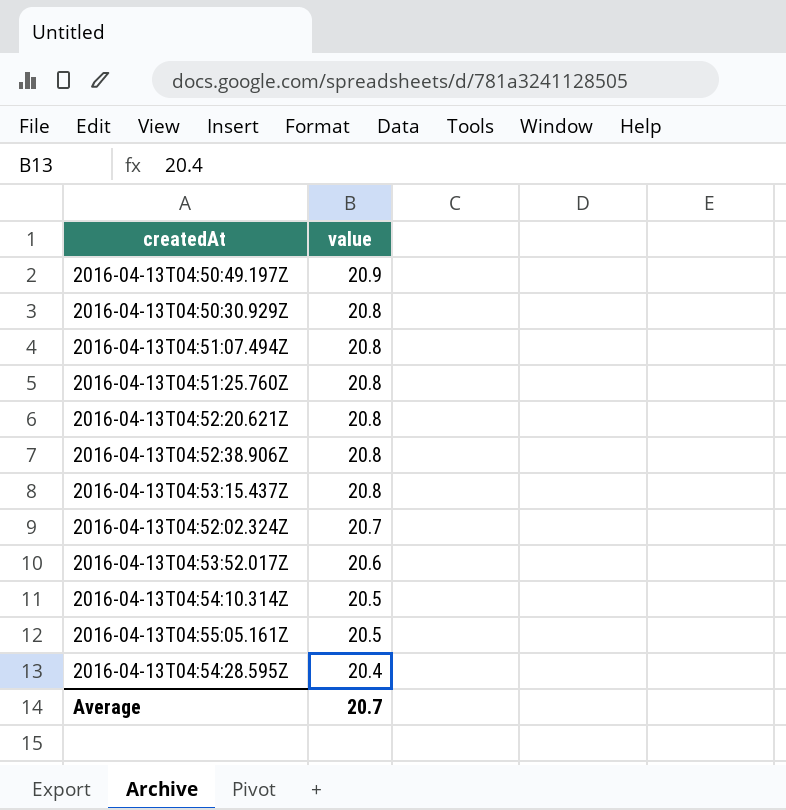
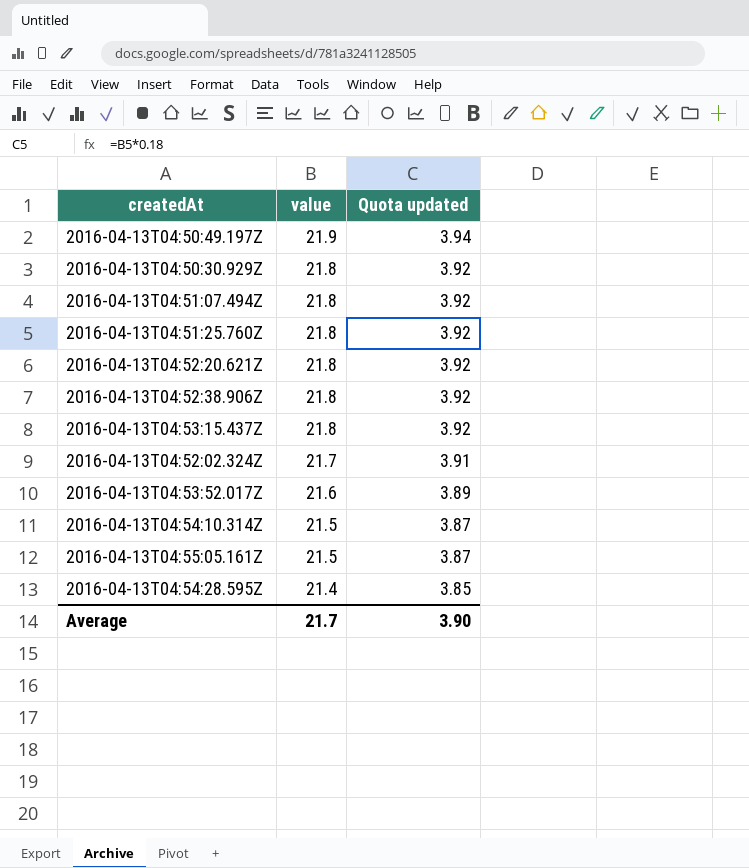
column Quota updated | formula: none -> [value] * 0.18
2016-04-13T04:50:49.197Z | value: 20.9 -> 21.9
2016-04-13T04:50:30.929Z | value: 20.8 -> 21.8
2016-04-13T04:51:07.494Z | value: 20.8 -> 21.8
2016-04-13T04:51:25.760Z | value: 20.8 -> 21.8
2016-04-13T04:52:20.621Z | value: 20.8 -> 21.8
2016-04-13T04:52:38.906Z | value: 20.8 -> 21.8
2016-04-13T04:53:15.437Z | value: 20.8 -> 21.8
2016-04-13T04:52:02.324Z | value: 20.7 -> 21.7
2016-04-13T04:53:52.017Z | value: 20.6 -> 21.6
2016-04-13T04:54:10.314Z | value: 20.5 -> 21.5
2016-04-13T04:55:05.161Z | value: 20.5 -> 21.5
2016-04-13T04:54:28.595Z | value: 20.4 -> 21.4
Average | value: 20.7 -> 21.7

